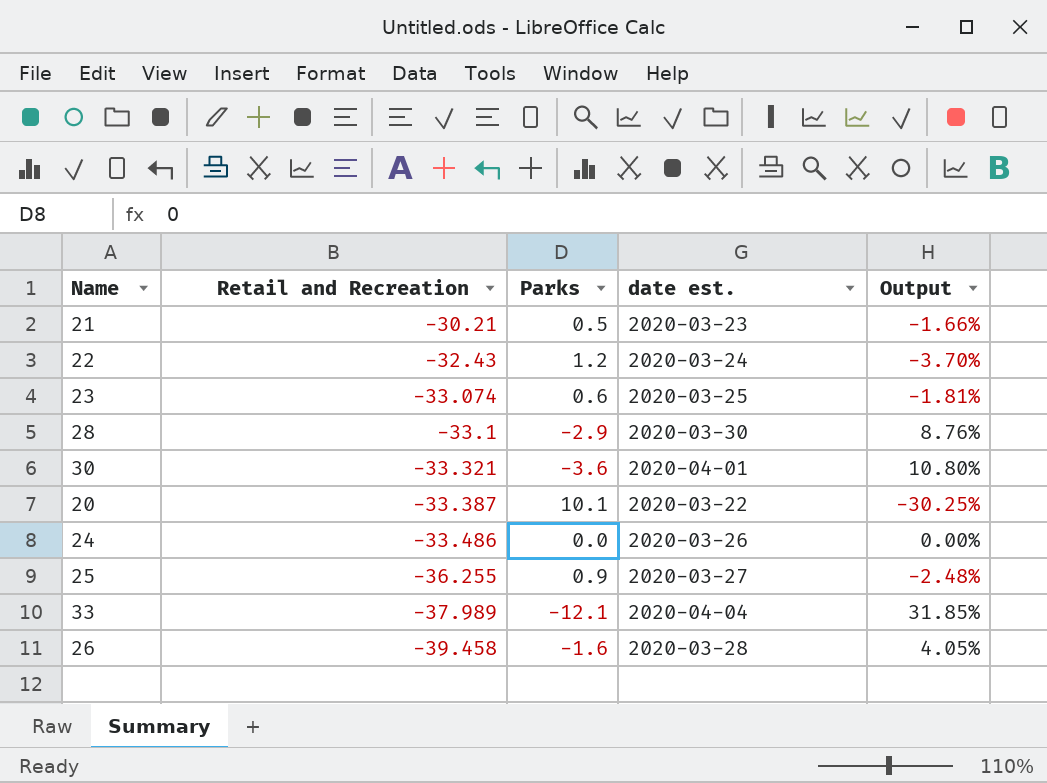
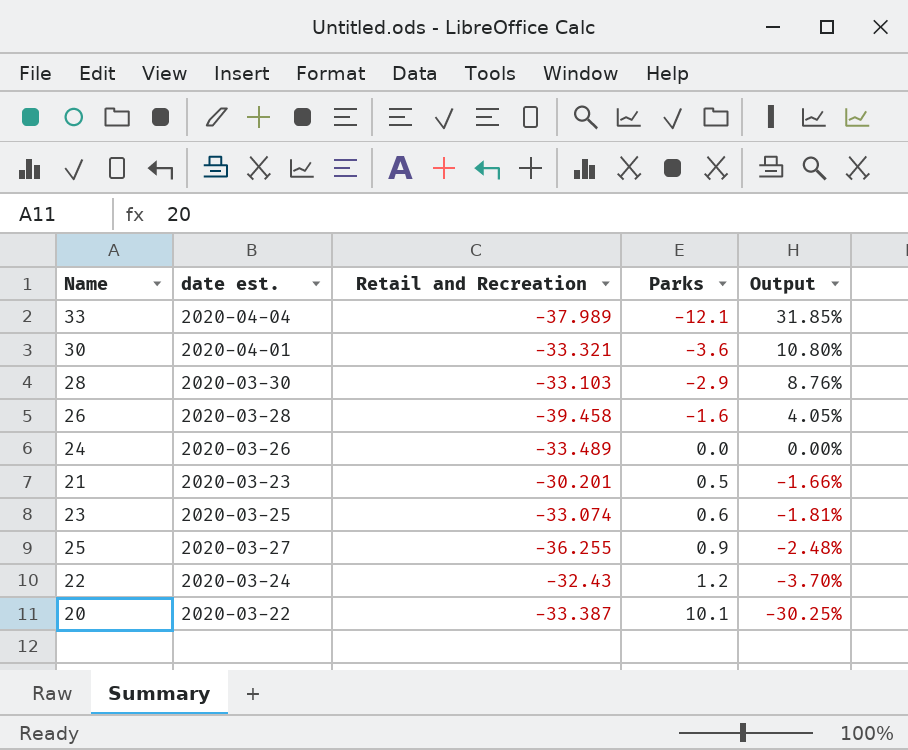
row order: Retail and Recreation descending -> Parks ascending
column date est. | position: 4 -> 2
28 | Retail and Recreation: -33.1 -> -33.103
24 | Retail and Recreation: -33.486 -> -33.489
21 | Retail and Recreation: -30.21 -> -30.201

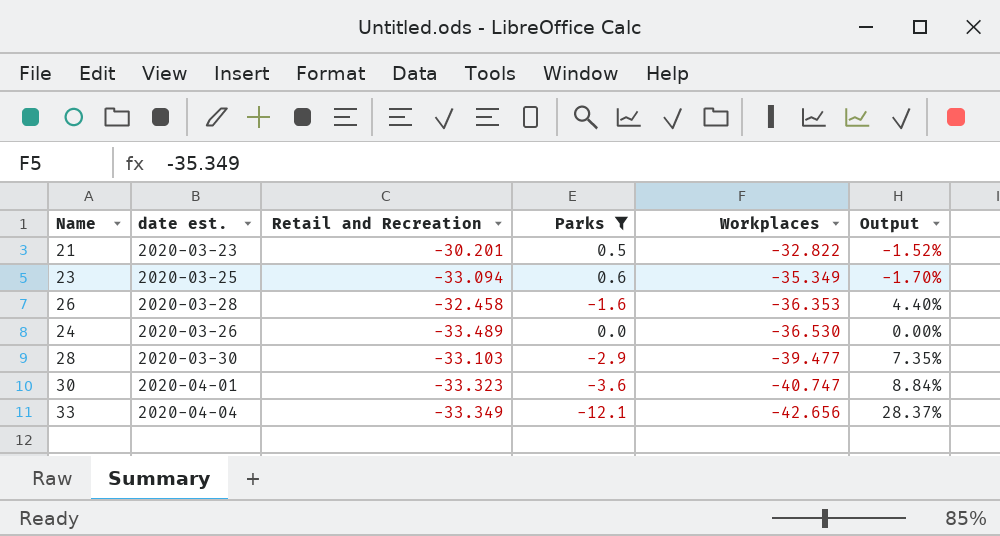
filter: none -> Parks <= 0.6
row order: Parks ascending -> Workplaces descending
column Workplaces | position: none -> 5
column Output | formula: [Parks] / [Retail and Recreation] -> [Parks] / [Workplaces]
23 | Retail and Recreation: -33.074 -> -33.094
26 | Retail and Recreation: -39.458 -> -32.458
30 | Retail and Recreation: -33.321 -> -33.323
33 | Retail and Recreation: -37.989 -> -33.349

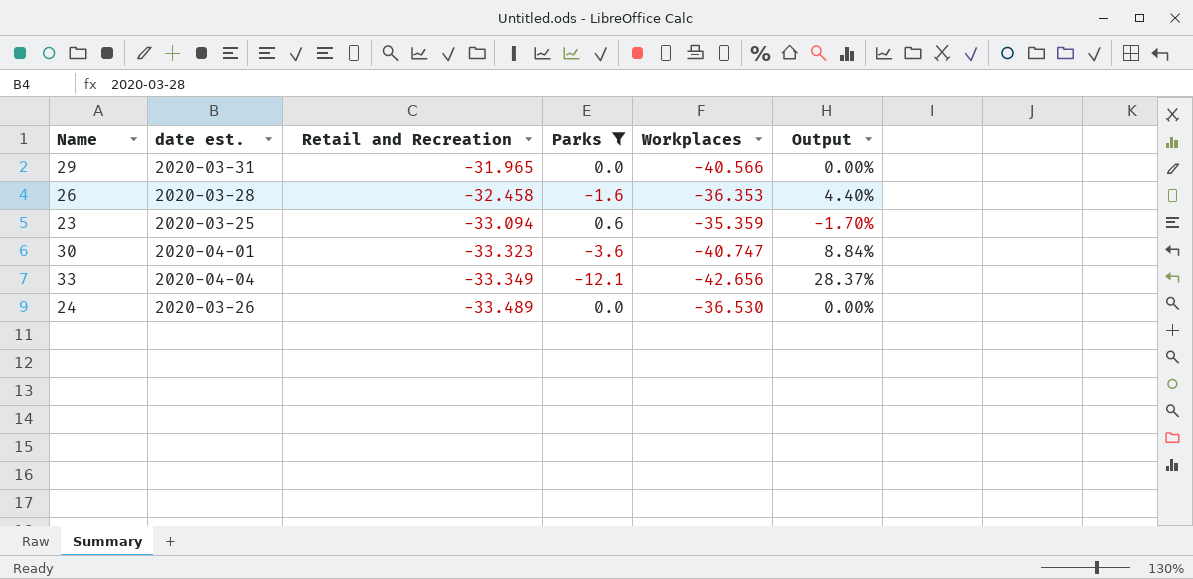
row order: Workplaces descending -> Retail and Recreation descending
row 21: 2020-03-23 | -30.201 | 0.5 | -32.822 | -1.52% -> none
row 28: 2020-03-30 | -33.103 | -2.9 | -39.477 | 7.35% -> none
row 29: none -> 2020-03-31 | -31.965 | 0.0 | -40.566 | 0.00%
23 | Workplaces: -35.349 -> -35.359

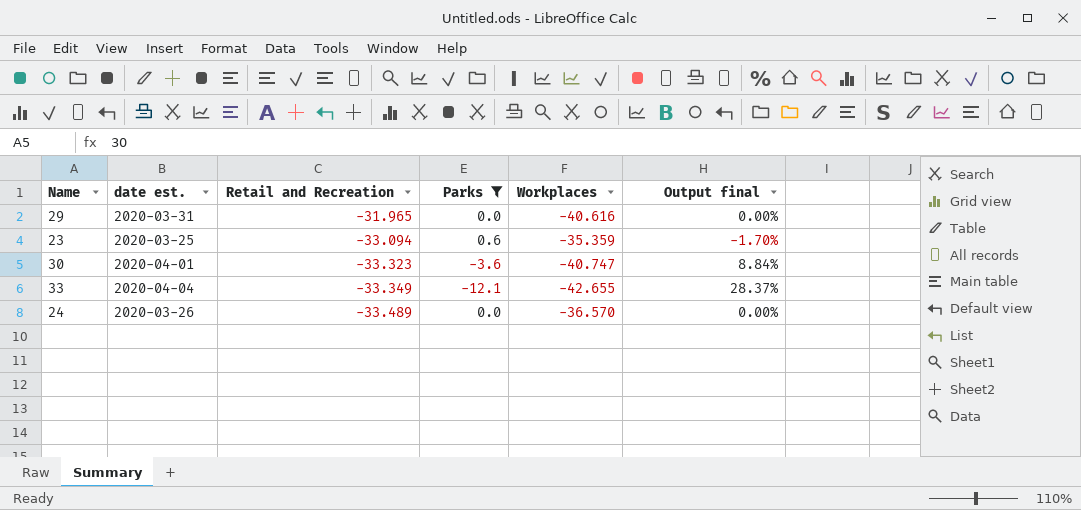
column name: Output -> Output final
row 26: 2020-03-28 | -32.458 | -1.6 | -36.353 | 4.40% -> none
29 | Workplaces: -40.566 -> -40.616
33 | Workplaces: -42.656 -> -42.655
24 | Workplaces: -36.530 -> -36.570

